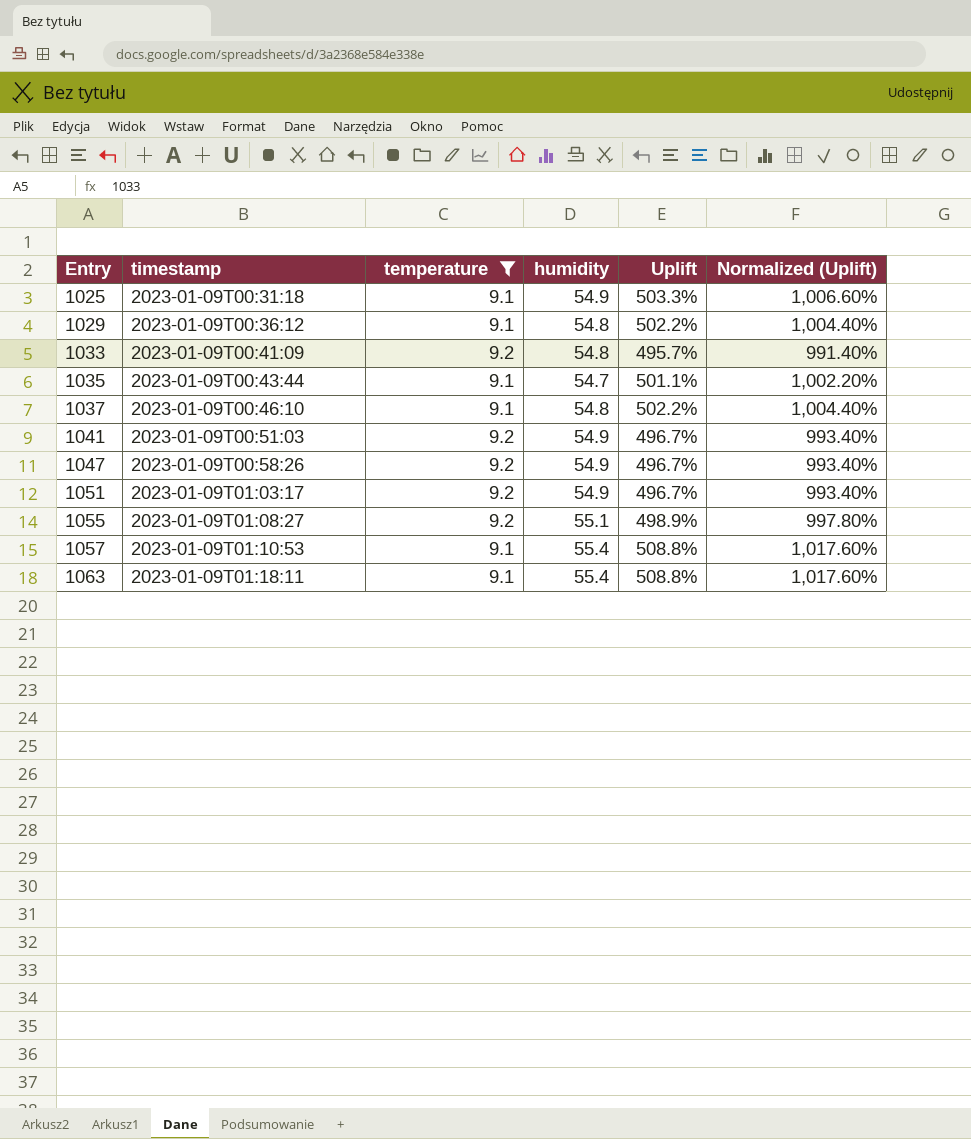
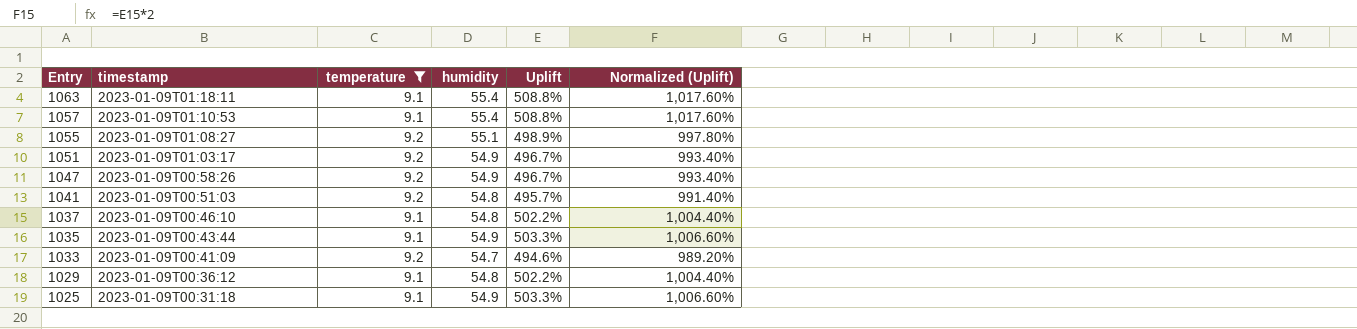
row order: Entry ascending -> Entry descending
1041 | humidity: 54.9 -> 54.8
1041 | Uplift: 496.7% -> 495.7%
1041 | Normalized (Uplift): 993.40% -> 991.40%
1035 | humidity: 54.7 -> 54.9
1035 | Uplift: 501.1% -> 503.3%
1035 | Normalized (Uplift): 1,002.20% -> 1,006.60%
1033 | humidity: 54.8 -> 54.7
1033 | Uplift: 495.7% -> 494.6%
1033 | Normalized (Uplift): 991.40% -> 989.20%

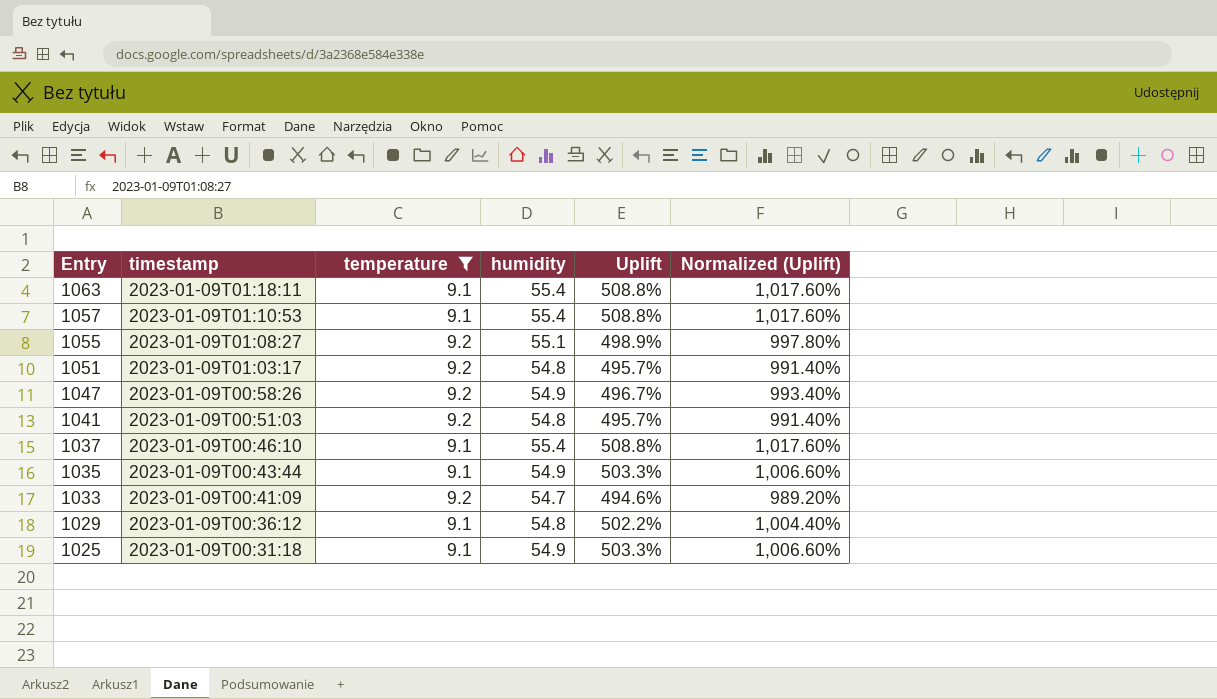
1051 | humidity: 54.9 -> 54.8
1051 | Uplift: 496.7% -> 495.7%
1051 | Normalized (Uplift): 993.40% -> 991.40%
1037 | humidity: 54.8 -> 55.4
1037 | Uplift: 502.2% -> 508.8%
1037 | Normalized (Uplift): 1,004.40% -> 1,017.60%

